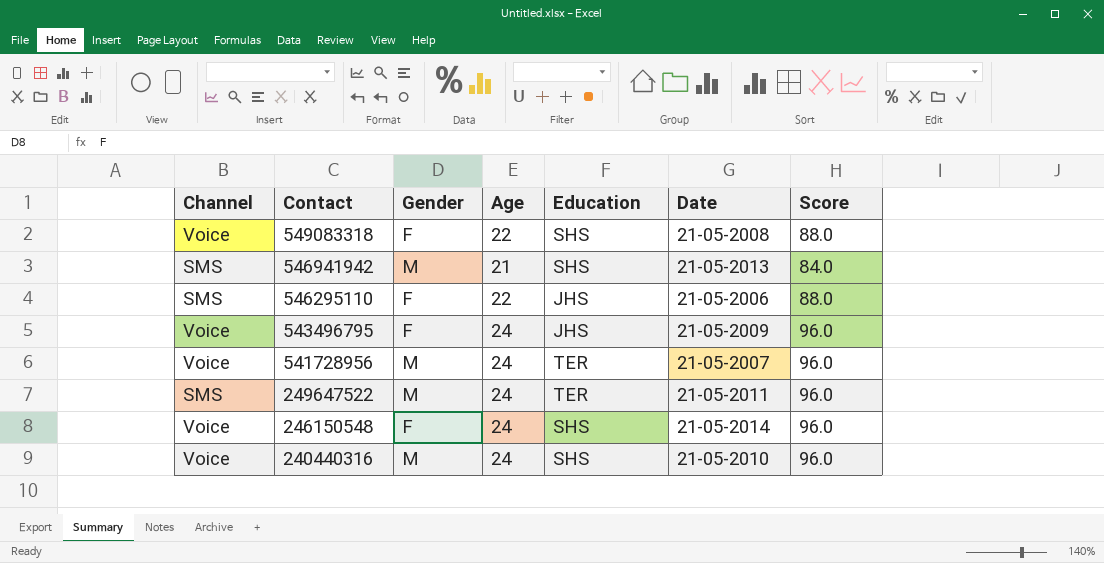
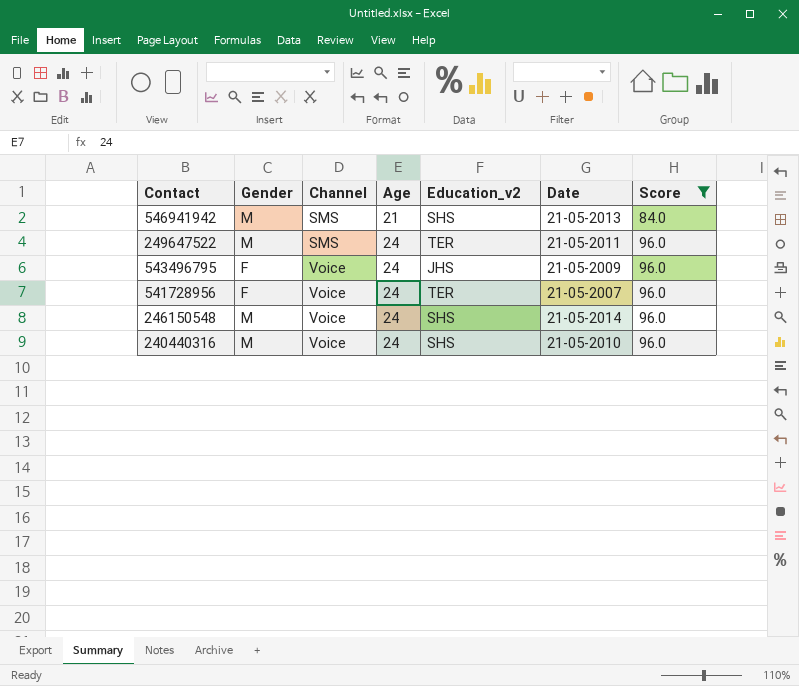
filter: none -> Score != 88.0
row order: Contact descending -> Channel ascending
column Channel | position: 1 -> 3
column name: Education -> Education_v2
541728956 | Gender: M -> F
246150548 | Gender: F -> M

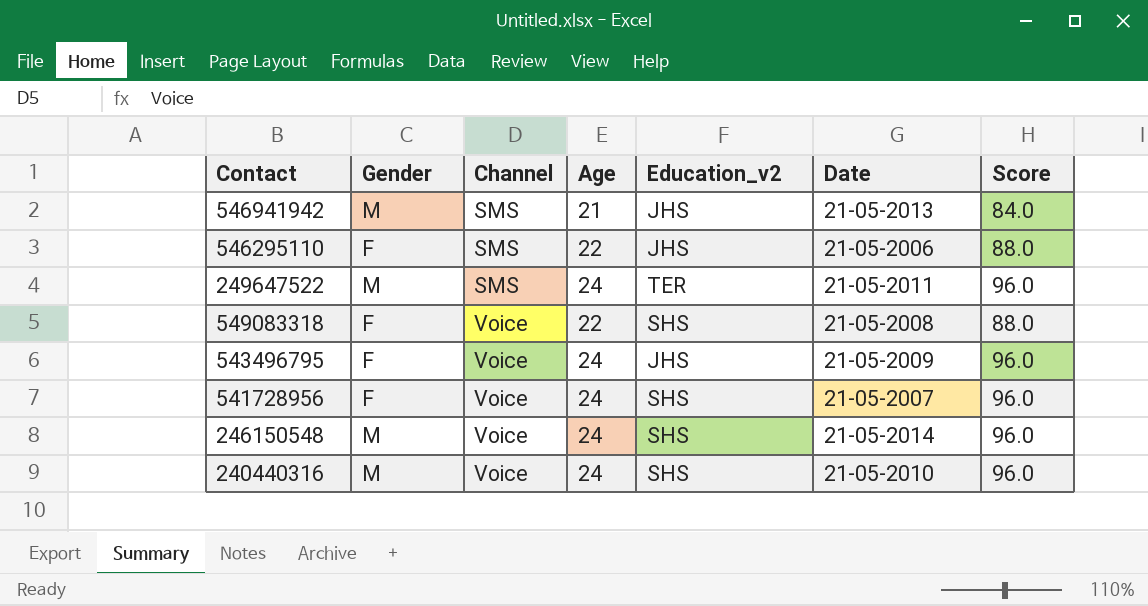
filter: Score != 88.0 -> none
546941942 | Education_v2: SHS -> JHS
541728956 | Education_v2: TER -> SHS

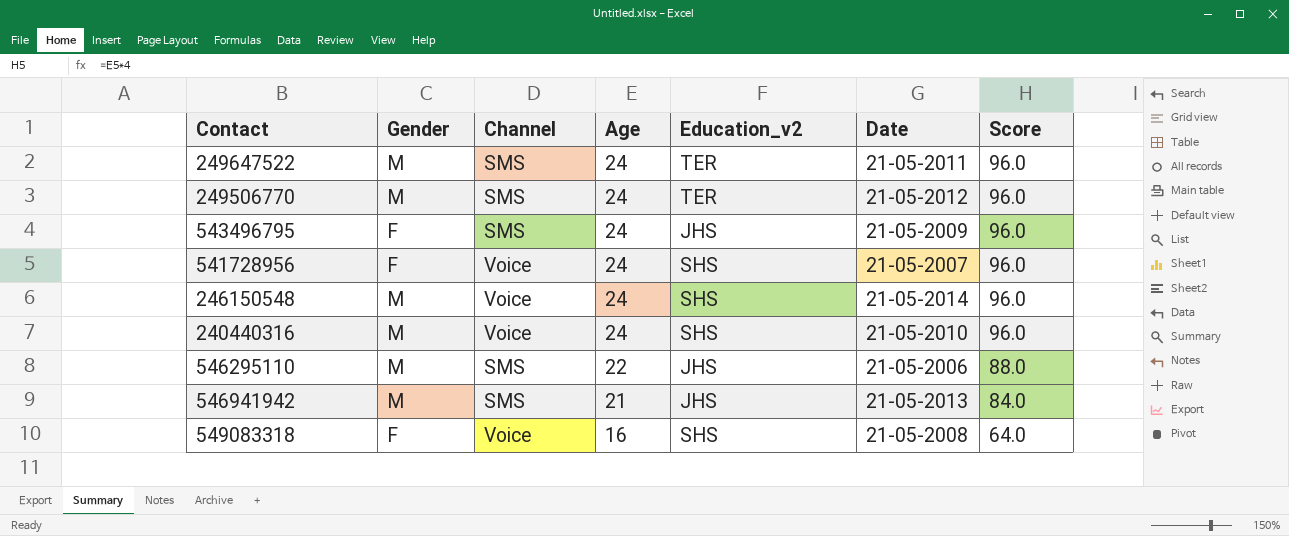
row order: Channel ascending -> Age descending
row 249506770: none -> M | SMS | 24 | TER | 21-05-2012 | 96.0
543496795 | Channel: Voice -> SMS
546295110 | Gender: F -> M
549083318 | Age: 22 -> 16
549083318 | Score: 88.0 -> 64.0

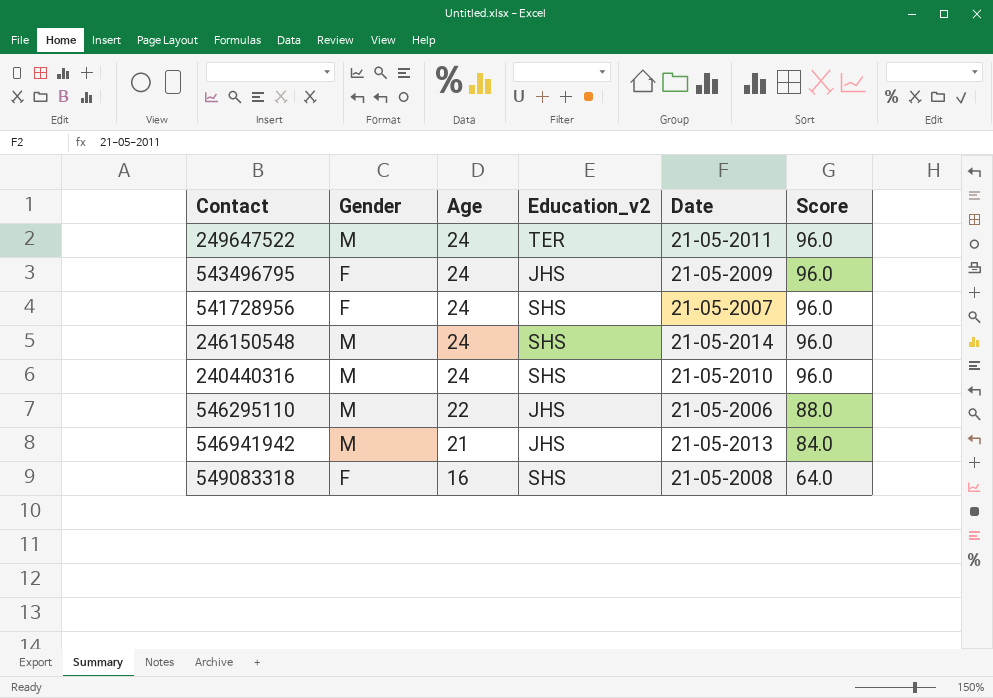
column Channel | position: 3 -> none
row 249506770: M | SMS | 24 | TER | 21-05-2012 | 96.0 -> none

